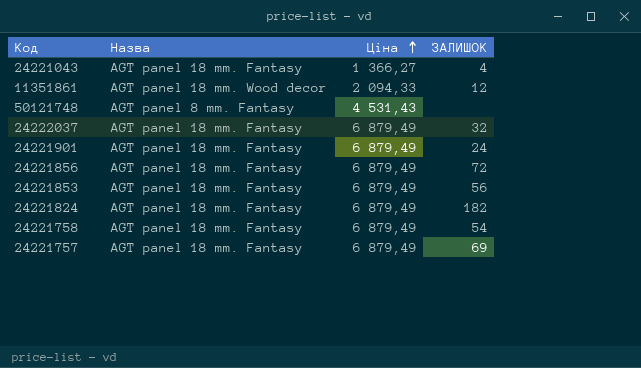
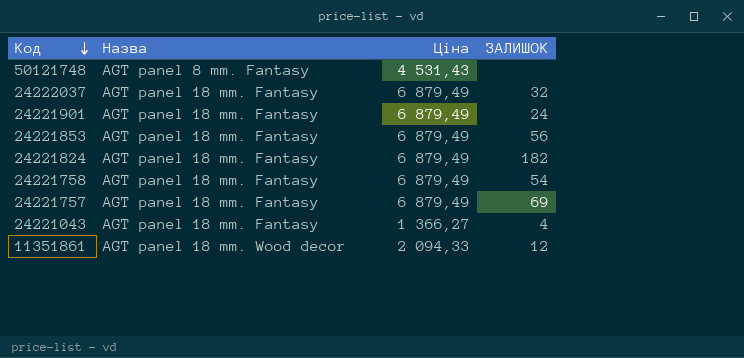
row order: Ціна ascending -> Код descending
row 24221856: AGT panel 18 mm. Fantasy | 6 879,49 | 72 -> none

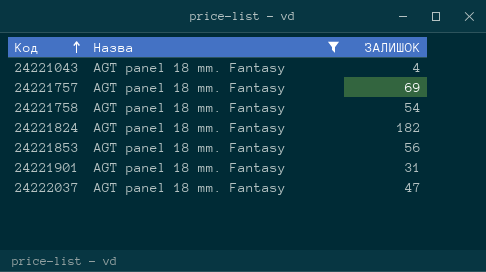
filter: none -> Назва = AGT panel 18 mm. Fantasy
row order: Код descending -> Код ascending
column Ціна | position: 3 -> none
24221901 | ЗАЛИШОК: 24 -> 31
24222037 | ЗАЛИШОК: 32 -> 47

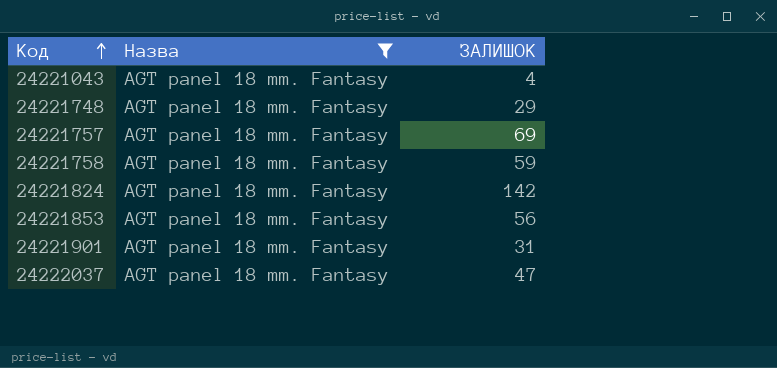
row 24221748: none -> AGT panel 18 mm. Fantasy | 29
24221758 | ЗАЛИШОК: 54 -> 59
24221824 | ЗАЛИШОК: 182 -> 142

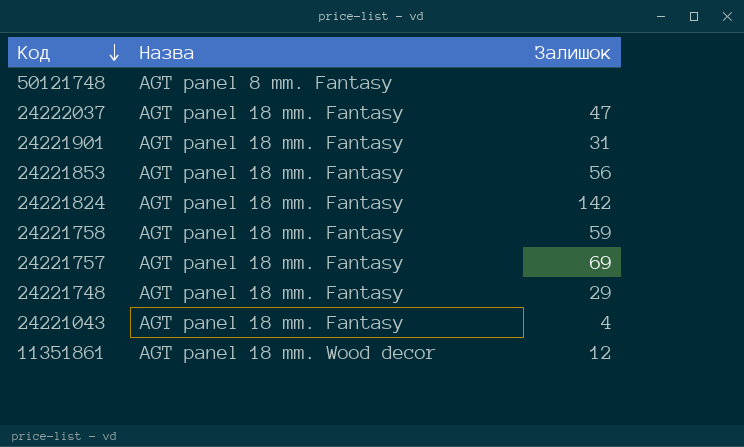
filter: Назва = AGT panel 18 mm. Fantasy -> none
row order: Код ascending -> Код descending
column name: ЗАЛИШОК -> Залишок

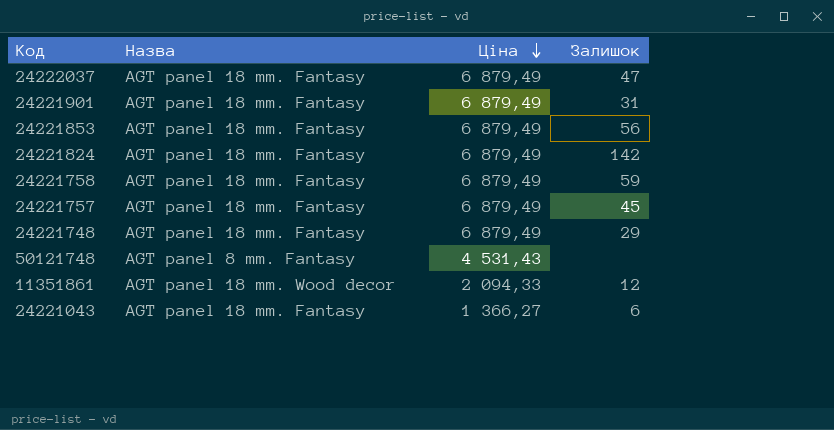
row order: Код descending -> Ціна descending
column Ціна | position: none -> 3
24221757 | Залишок: 69 -> 45
24221043 | Залишок: 4 -> 6

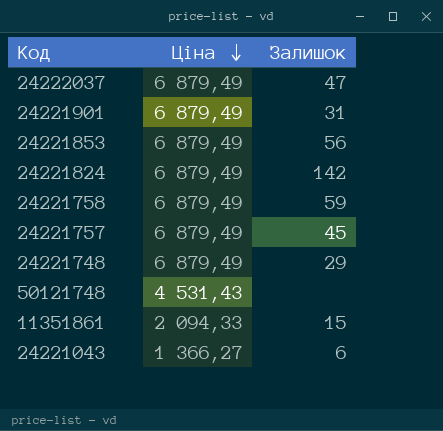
column Назва | position: 2 -> none
11351861 | Залишок: 12 -> 15

